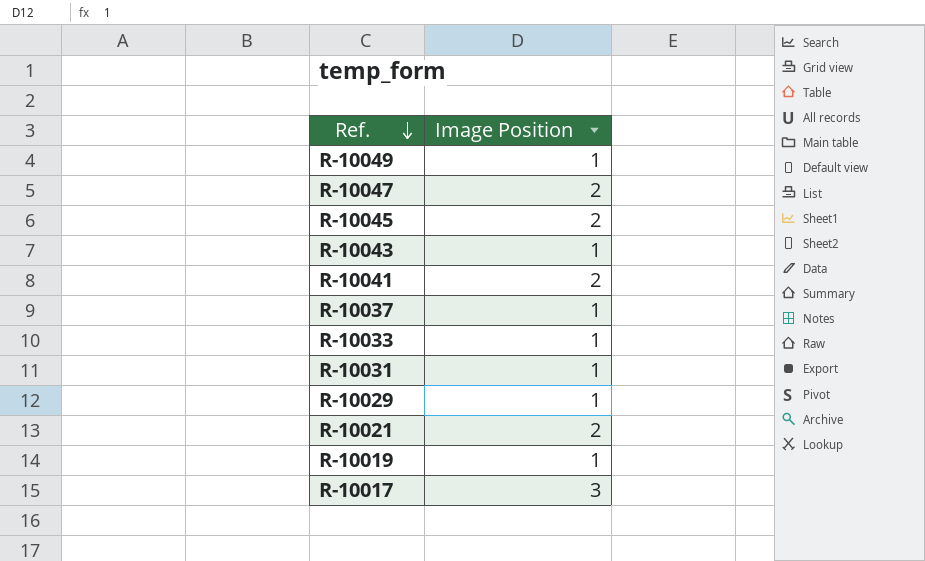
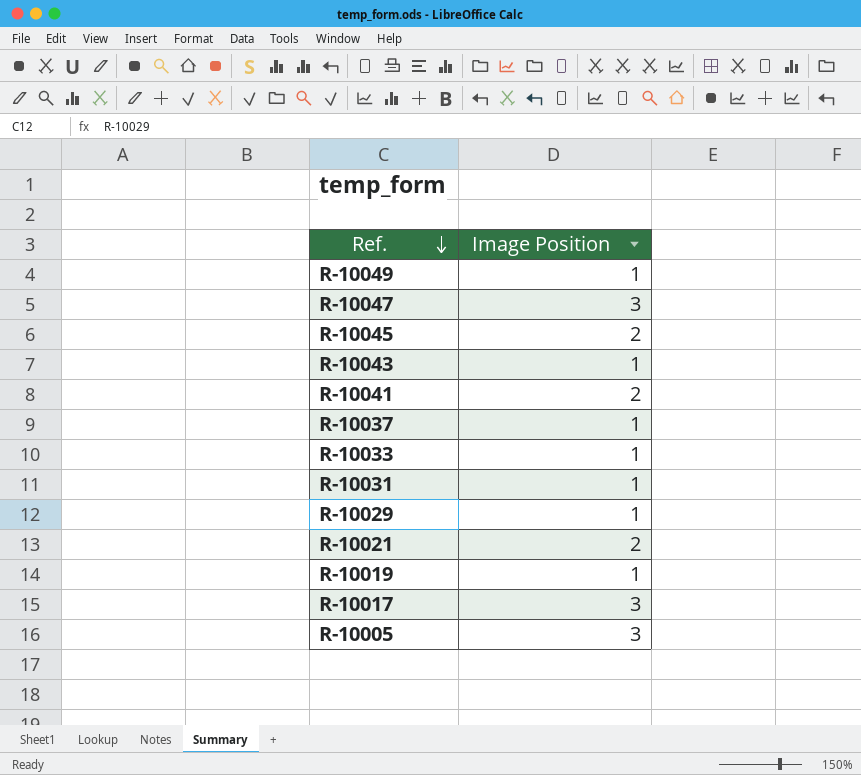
R-10047 | Image Position: 2 -> 3
row R-10005: none -> 3

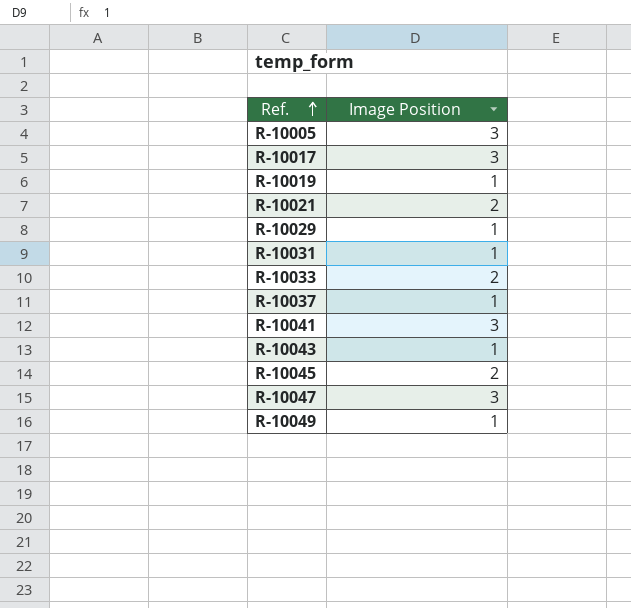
row order: Ref. descending -> Ref. ascending
R-10033 | Image Position: 1 -> 2
R-10041 | Image Position: 2 -> 3

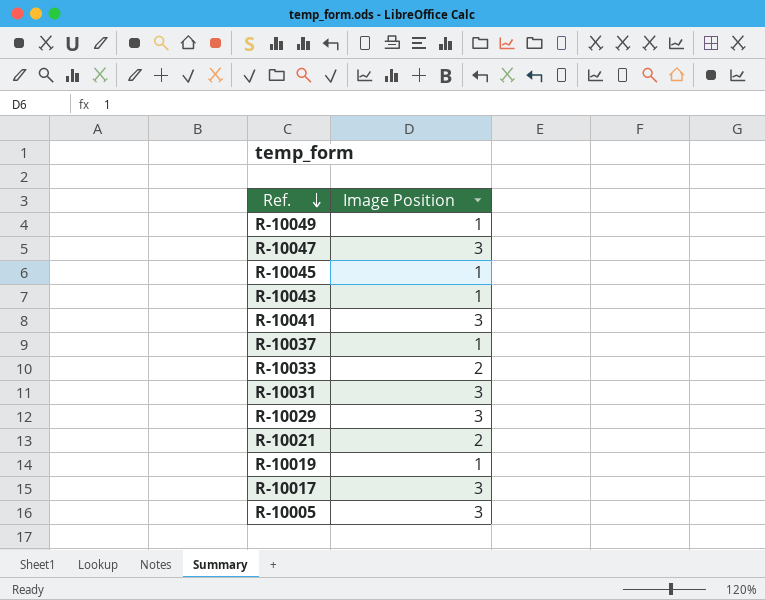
row order: Ref. ascending -> Ref. descending
R-10045 | Image Position: 2 -> 1
R-10031 | Image Position: 1 -> 3
R-10029 | Image Position: 1 -> 3

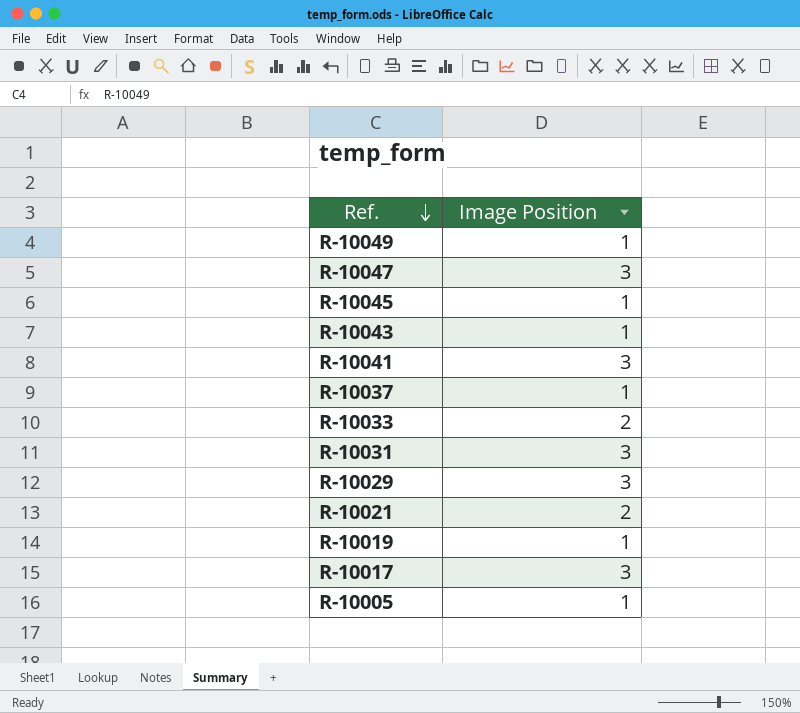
R-10005 | Image Position: 3 -> 1

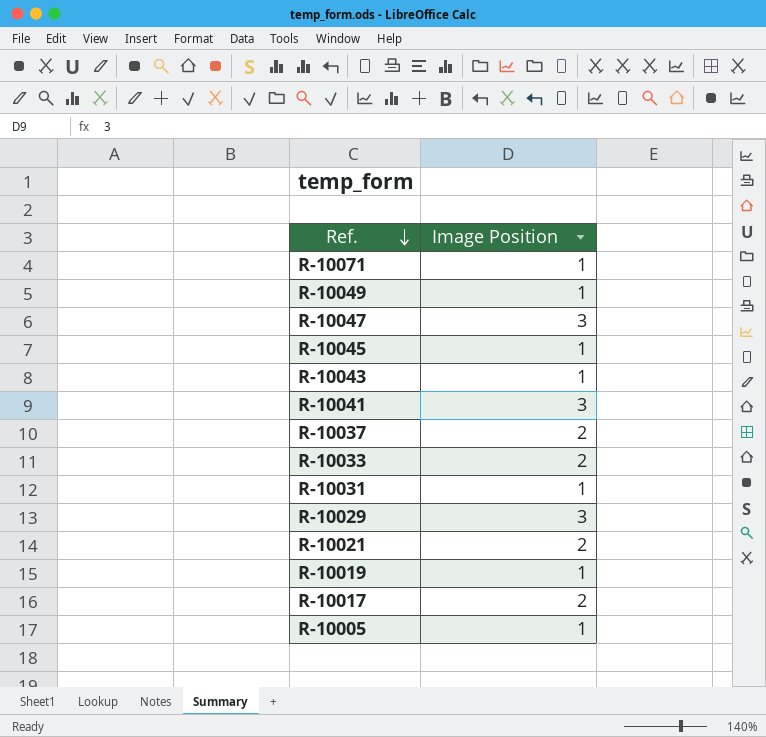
row R-10071: none -> 1
R-10037 | Image Position: 1 -> 2
R-10031 | Image Position: 3 -> 1
R-10017 | Image Position: 3 -> 2

